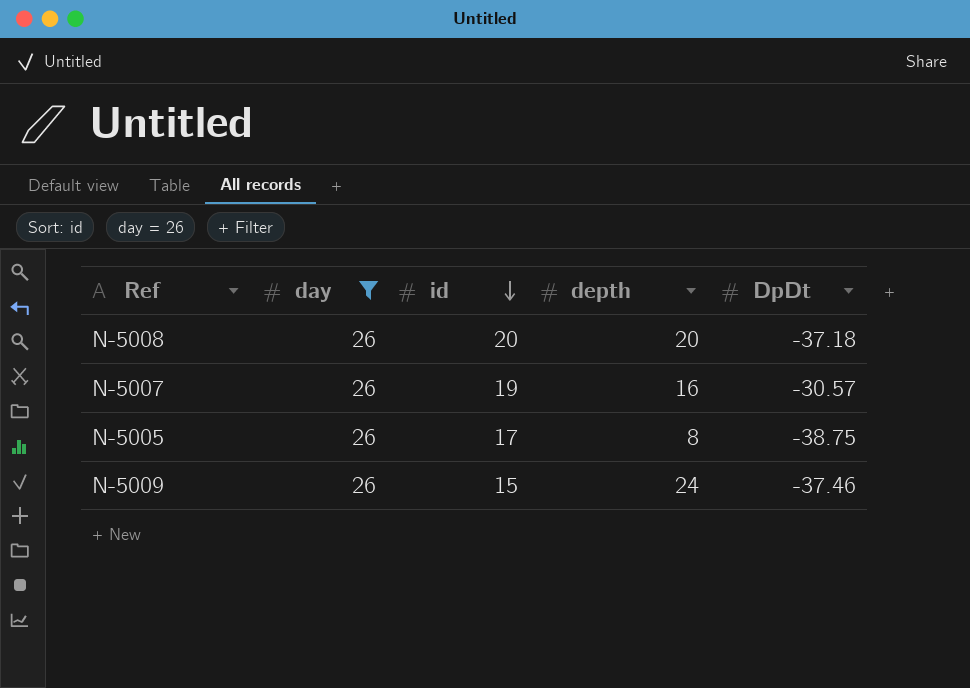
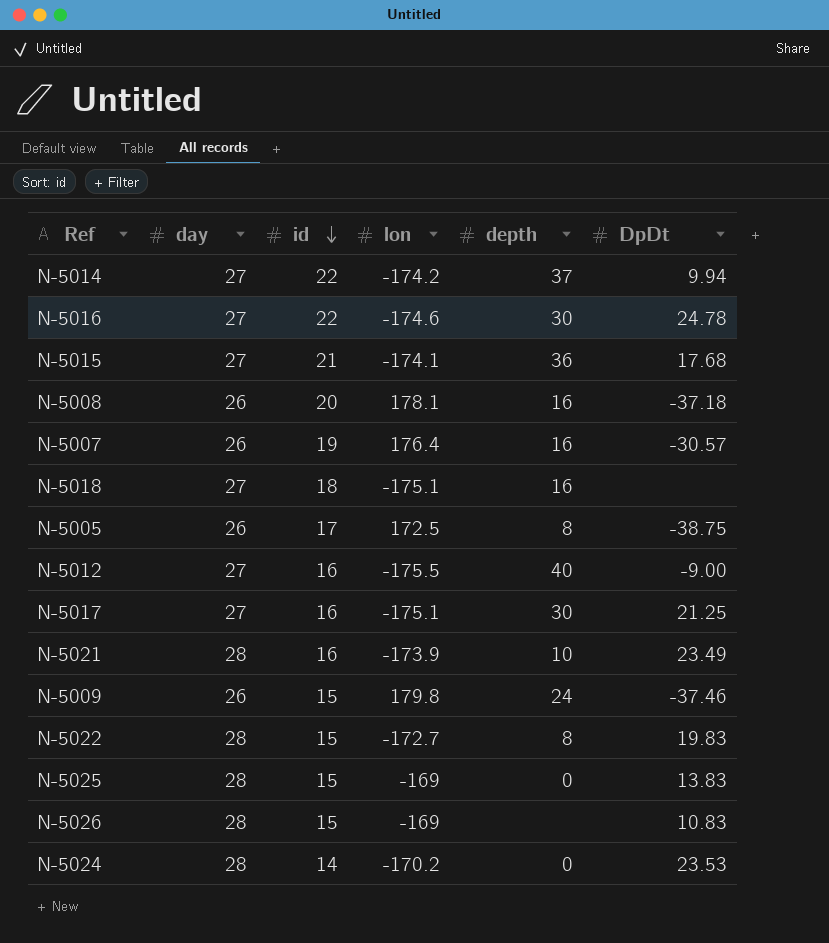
filter: day = 26 -> none
column lon | position: none -> 4
N-5008 | depth: 20 -> 16

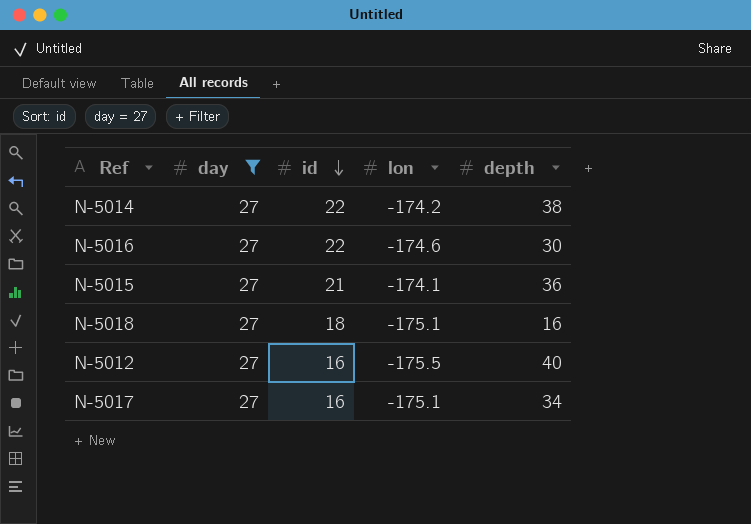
filter: none -> day = 27
column DpDt | position: 6 -> none
N-5014 | depth: 37 -> 38
N-5017 | depth: 30 -> 34

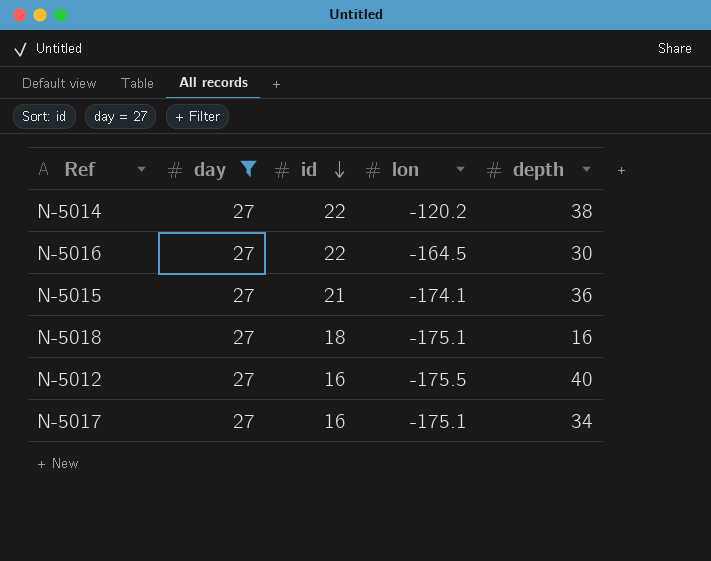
N-5014 | lon: -174.2 -> -120.2
N-5016 | lon: -174.6 -> -164.5

